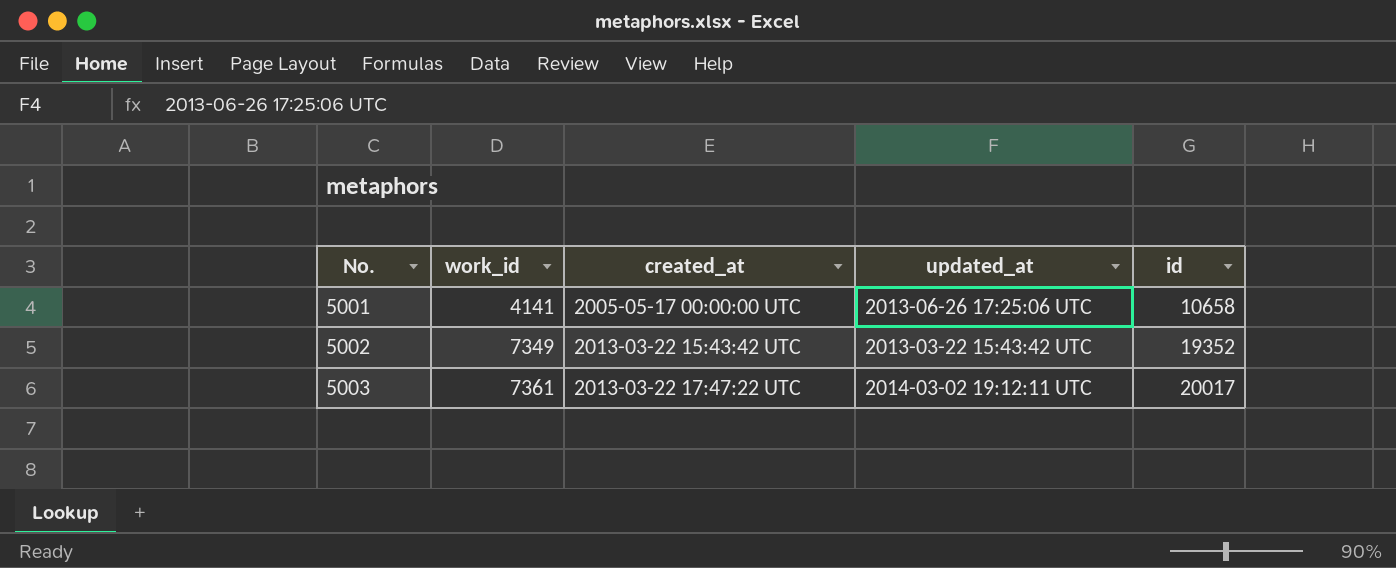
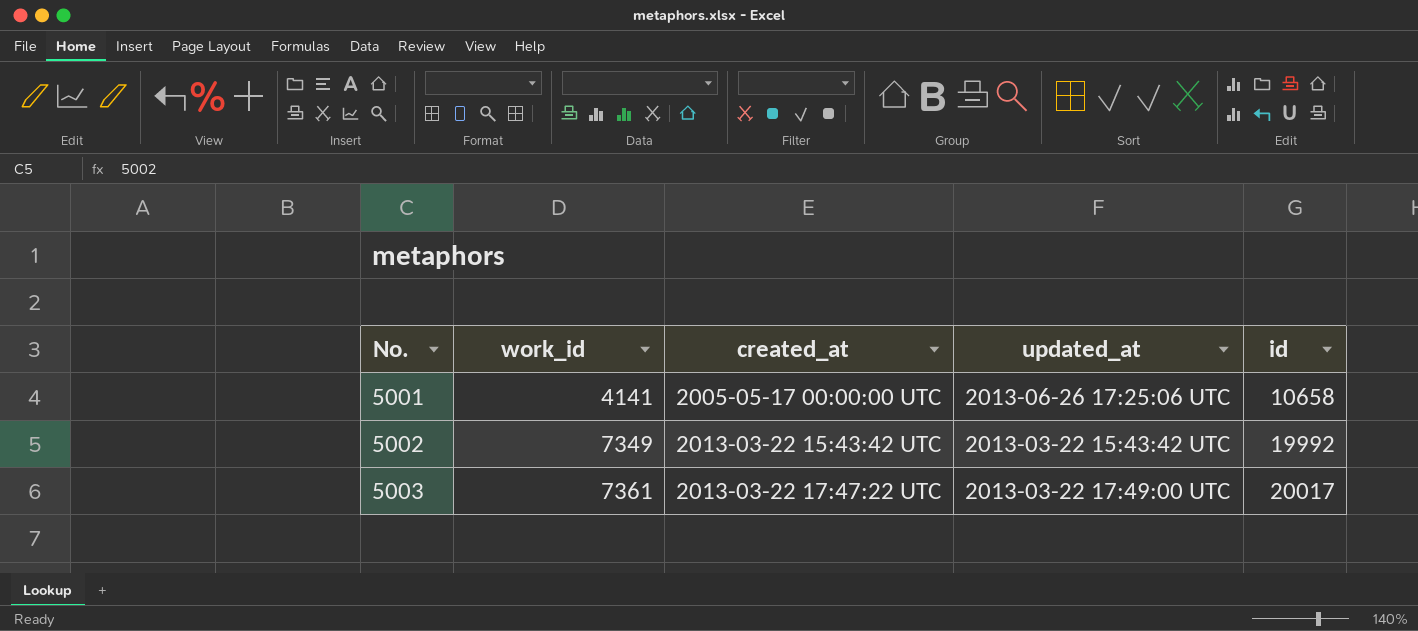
5002 | id: 19352 -> 19992
5003 | updated_at: 2014-03-02 19:12:11 UTC -> 2013-03-22 17:49:00 UTC

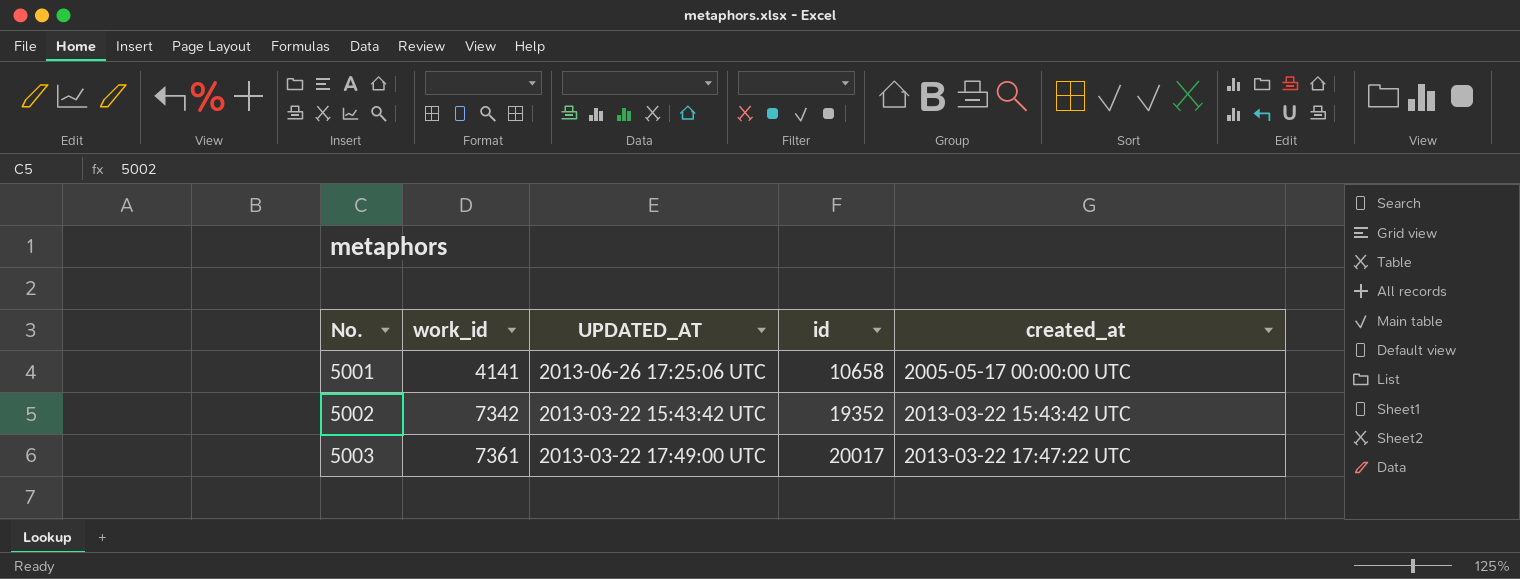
column name: updated_at -> UPDATED_AT
column created_at | position: 3 -> 5
5002 | work_id: 7349 -> 7342
5002 | id: 19992 -> 19352

